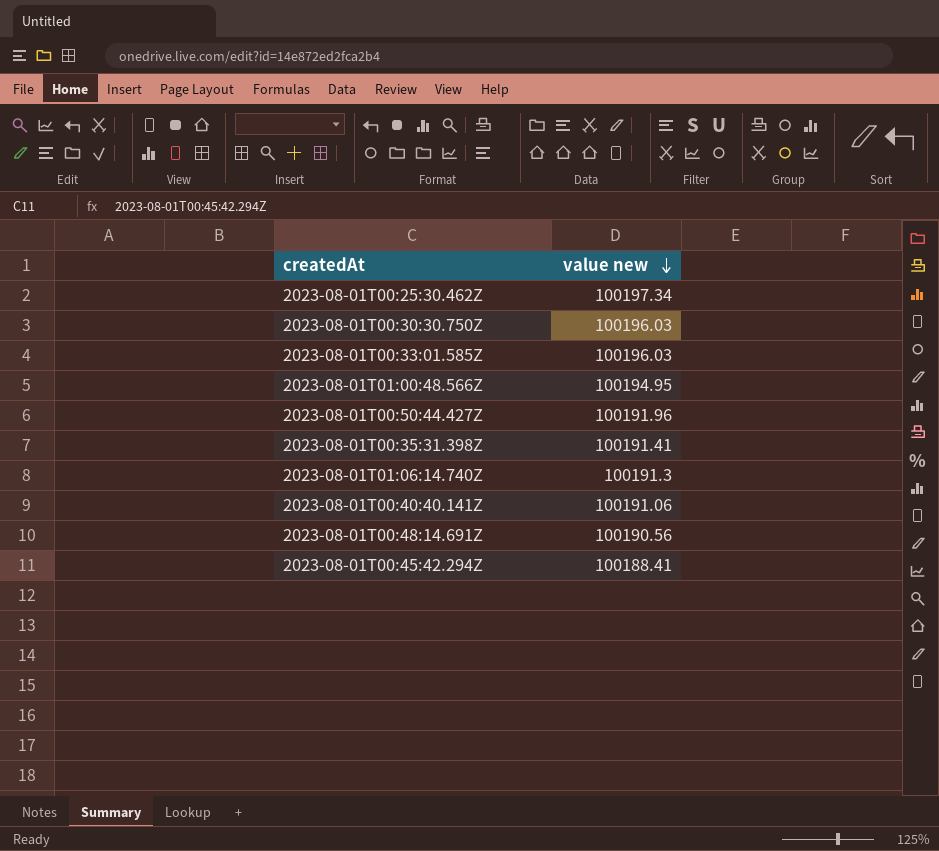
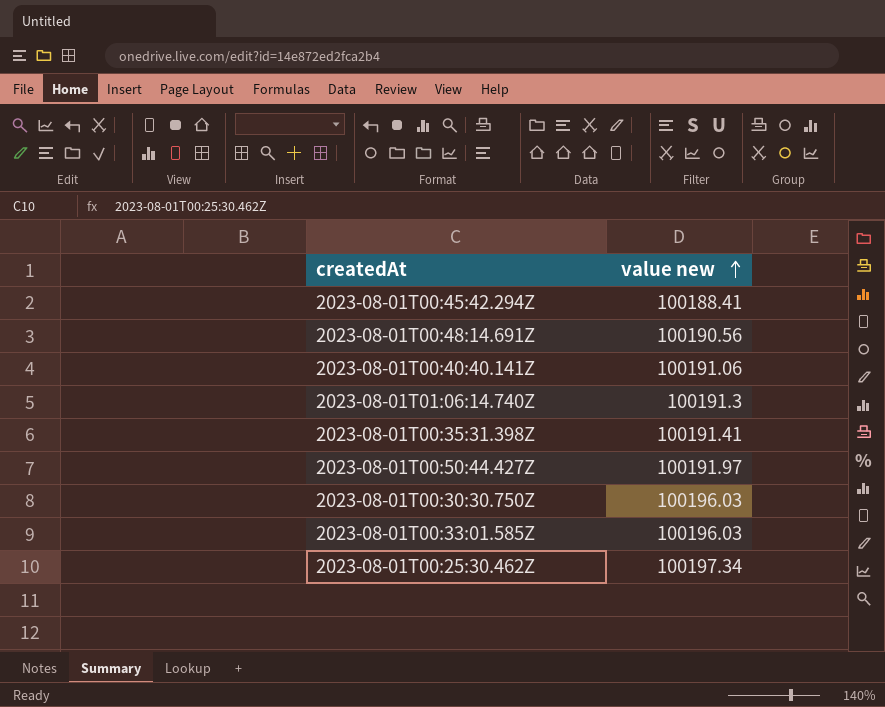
row order: value new descending -> value new ascending
row 2023-08-01T01:00:48.566Z: 100194.95 -> none
2023-08-01T00:50:44.427Z | value new: 100191.96 -> 100191.97

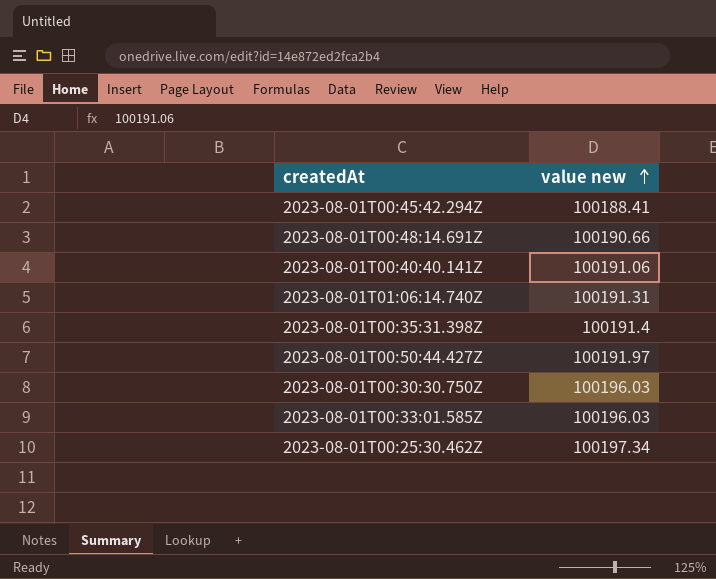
2023-08-01T00:48:14.691Z | value new: 100190.56 -> 100190.66
2023-08-01T01:06:14.740Z | value new: 100191.3 -> 100191.31
2023-08-01T00:35:31.398Z | value new: 100191.41 -> 100191.4

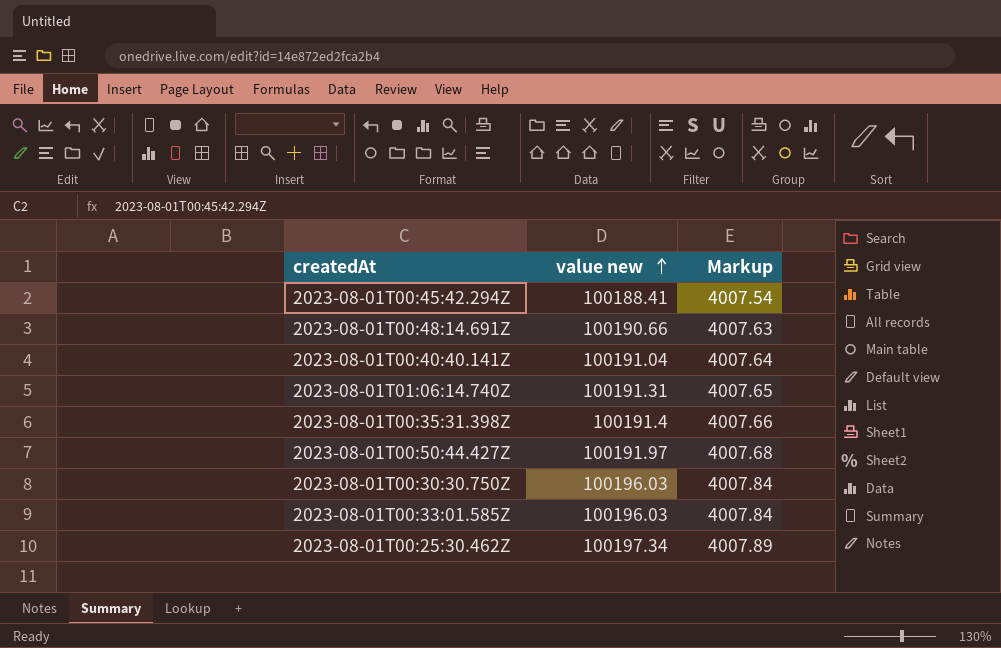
column Markup | formula: none -> [value new] * 0.04
2023-08-01T00:40:40.141Z | value new: 100191.06 -> 100191.04

